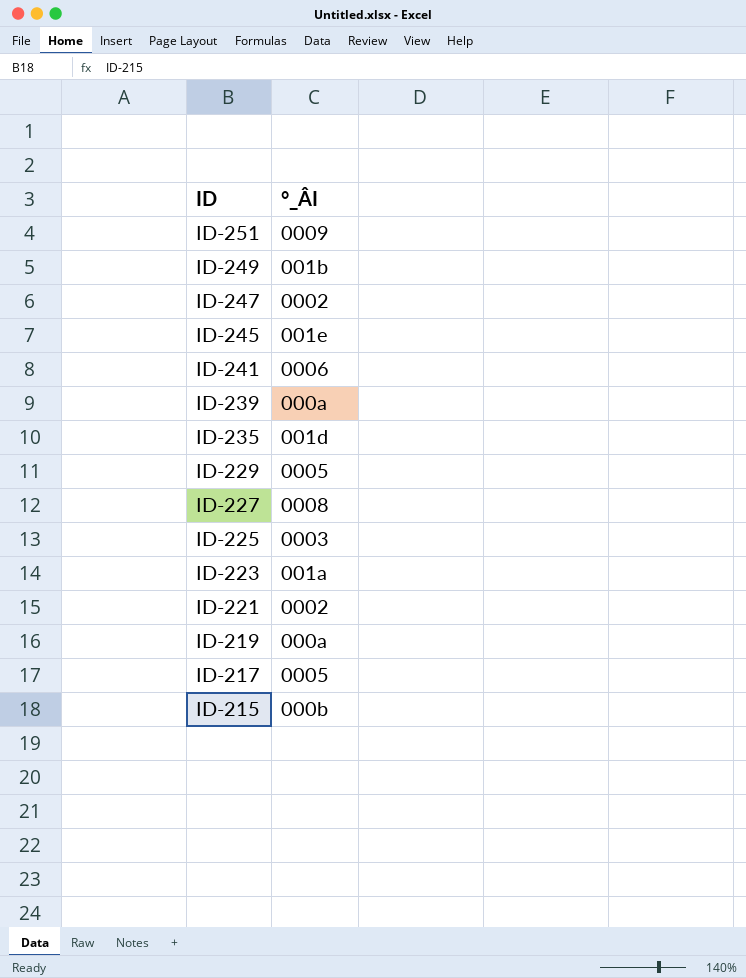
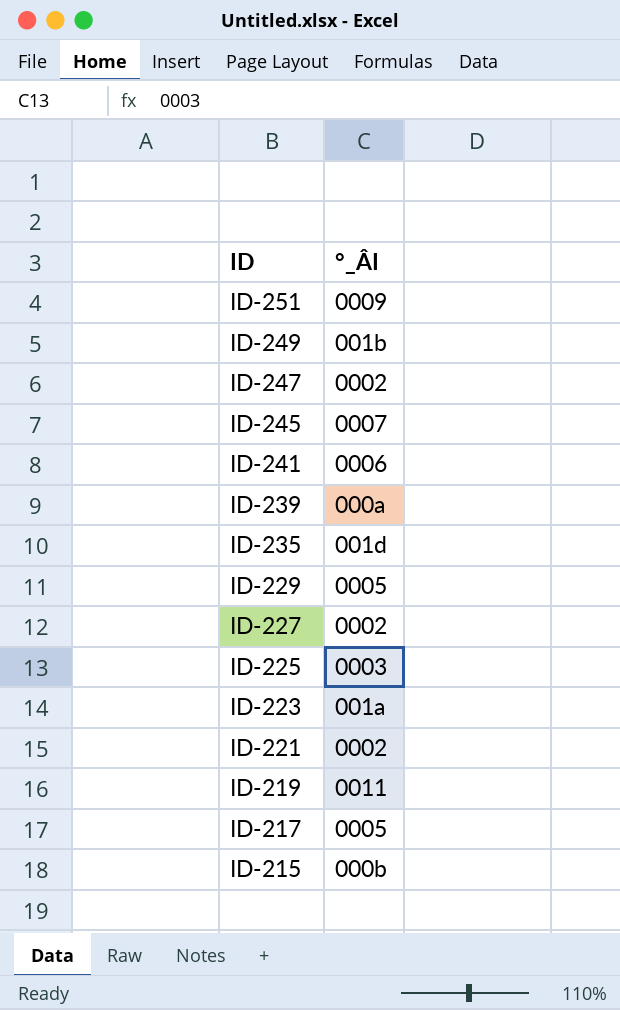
ID-245 | °_ÂI: 001e -> 0007
ID-227 | °_ÂI: 0008 -> 0002
ID-219 | °_ÂI: 000a -> 0011

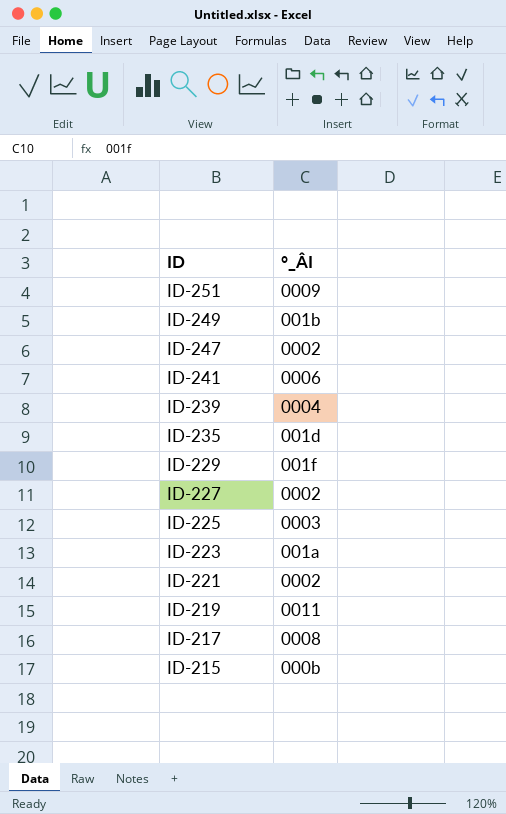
row ID-245: 0007 -> none
ID-239 | °_ÂI: 000a -> 0004
ID-229 | °_ÂI: 0005 -> 001f
ID-217 | °_ÂI: 0005 -> 0008

